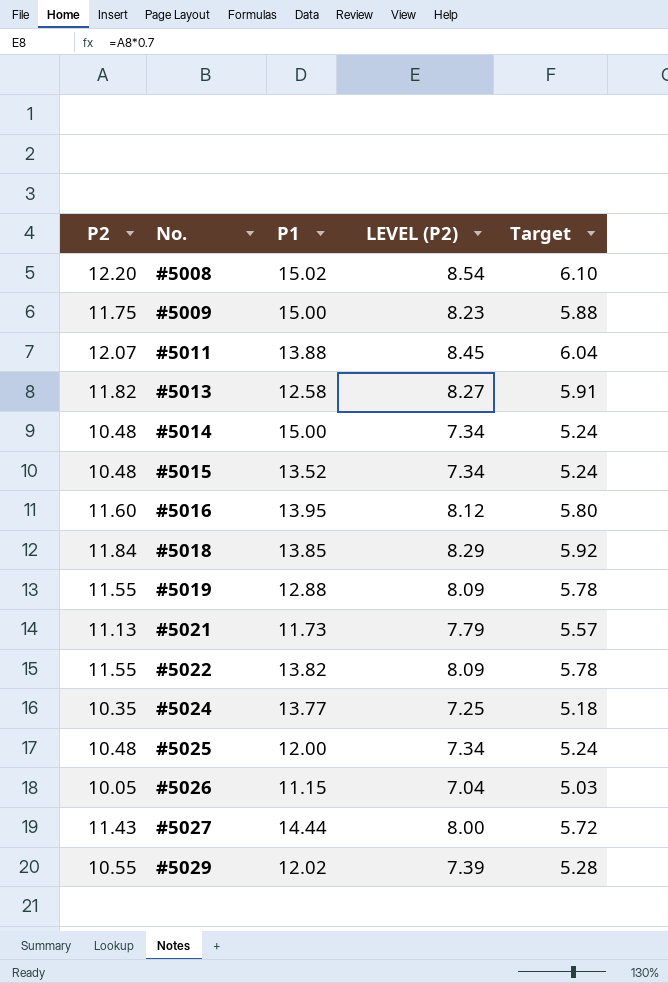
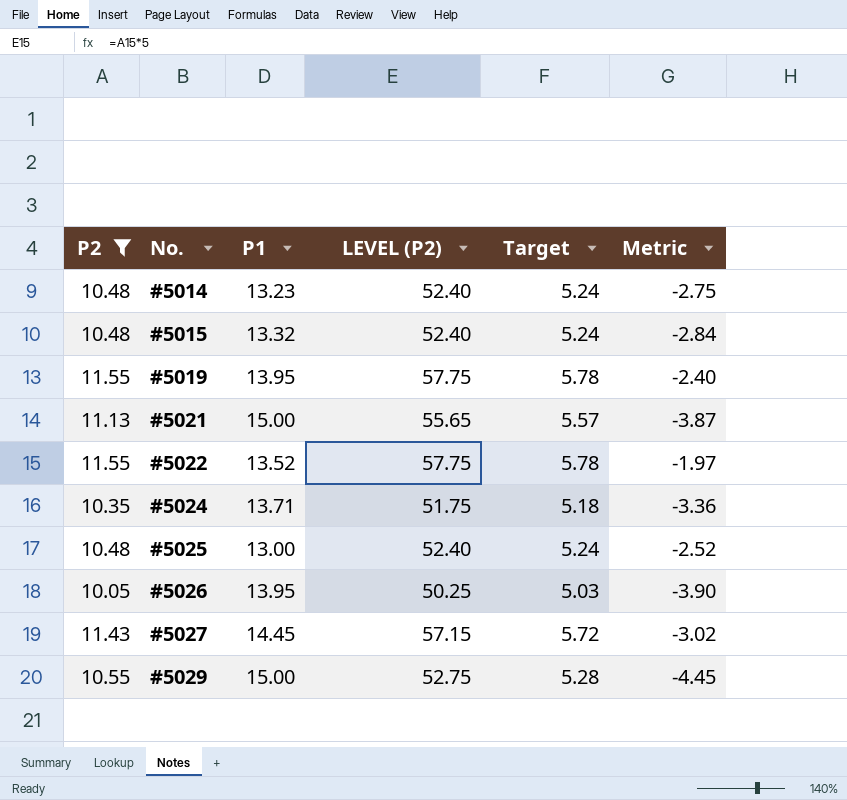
filter: none -> P2 <= 11.55
column LEVEL (P2) | formula: [P2] * 0.7 -> [P2] * 5
column Metric | formula: none -> [P2] - [P1]
#5014 | P1: 15.00 -> 13.23
#5015 | P1: 13.52 -> 13.32
#5019 | P1: 12.88 -> 13.95
#5021 | P1: 11.73 -> 15.00
#5022 | P1: 13.82 -> 13.52
#5024 | P1: 13.77 -> 13.71
#5025 | P1: 12.00 -> 13.00
#5026 | P1: 11.15 -> 13.95
#5027 | P1: 14.44 -> 14.45
#5029 | P1: 12.02 -> 15.00

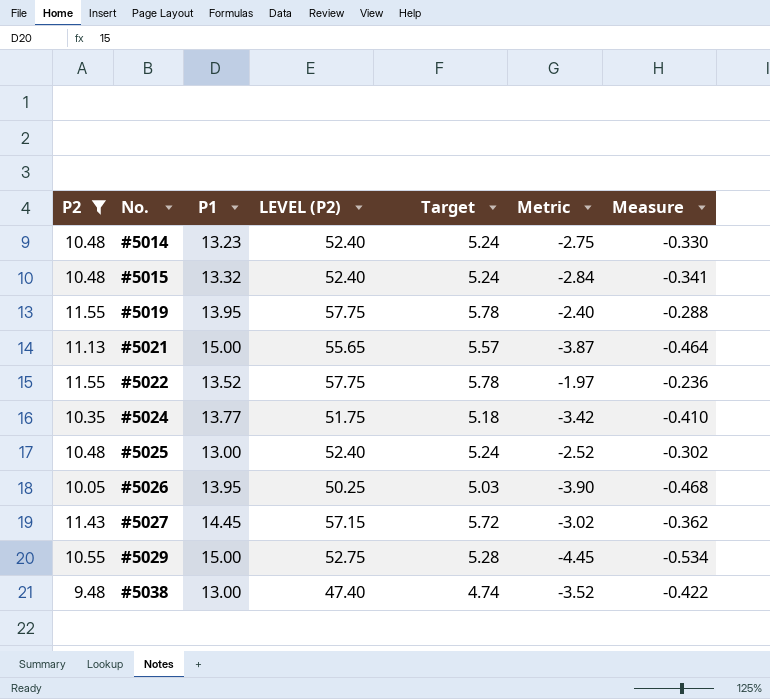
column Measure | formula: none -> [Metric] * 0.12
#5024 | P1: 13.71 -> 13.77
#5024 | Metric: -3.36 -> -3.42
row #5038: none -> 9.48 | 13.00 | 47.40 | 4.74 | -3.52 | -0.422

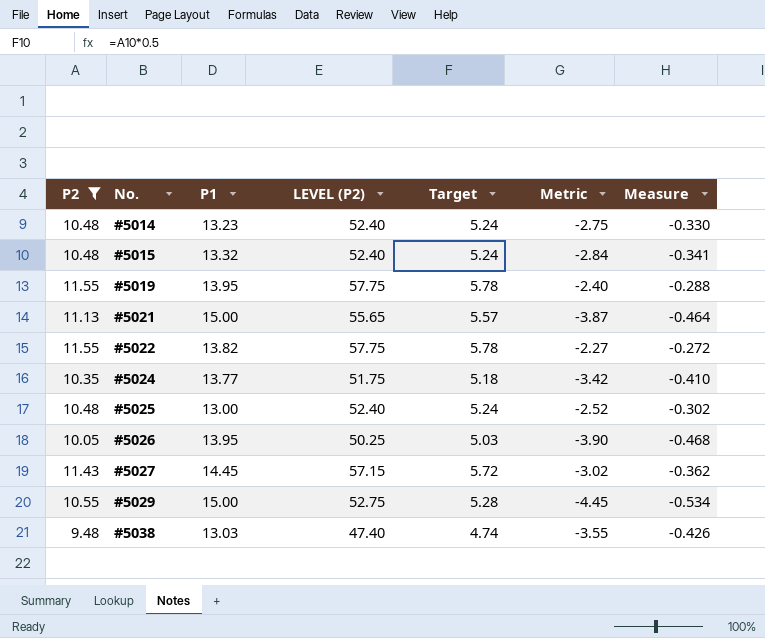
#5022 | P1: 13.52 -> 13.82
#5022 | Metric: -1.97 -> -2.27
#5022 | Measure: -0.236 -> -0.272
#5038 | P1: 13.00 -> 13.03
#5038 | Metric: -3.52 -> -3.55
#5038 | Measure: -0.422 -> -0.426

